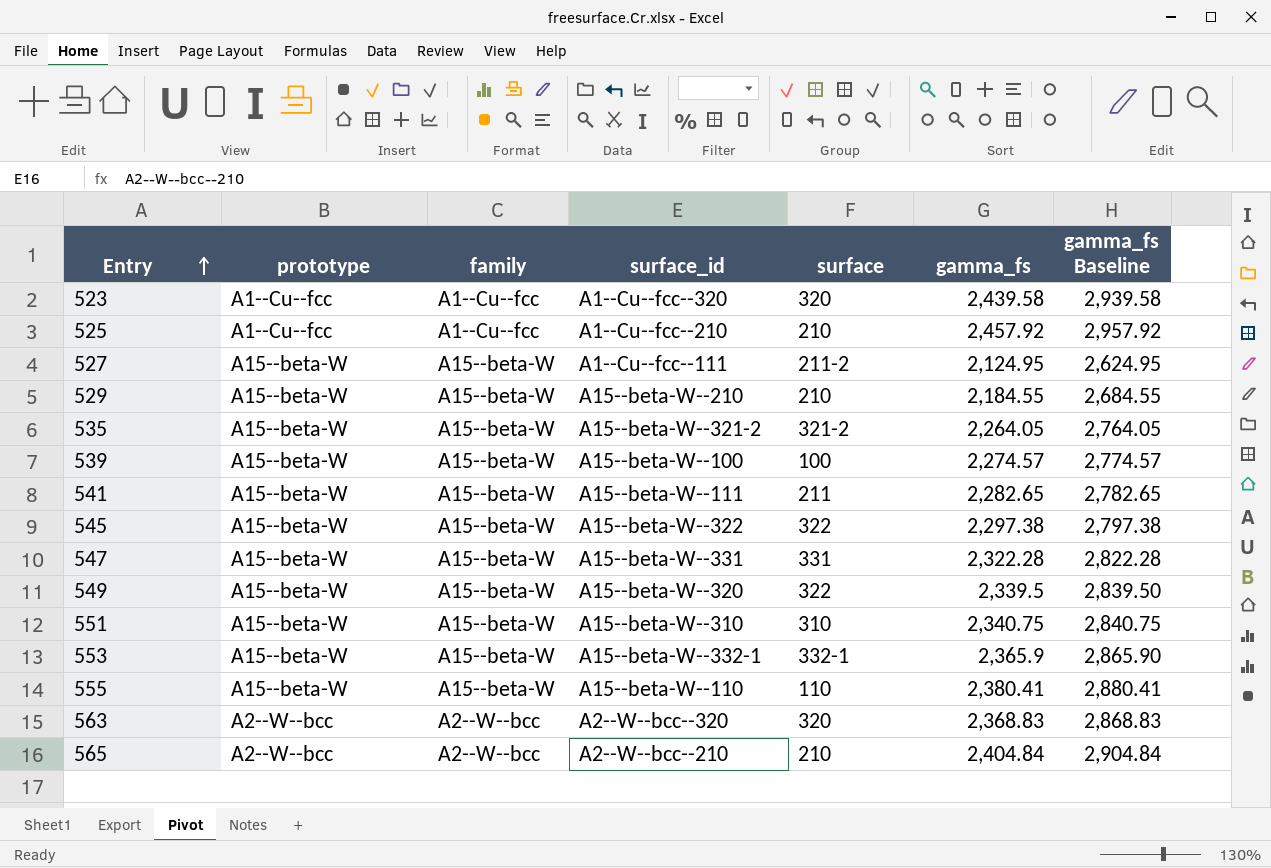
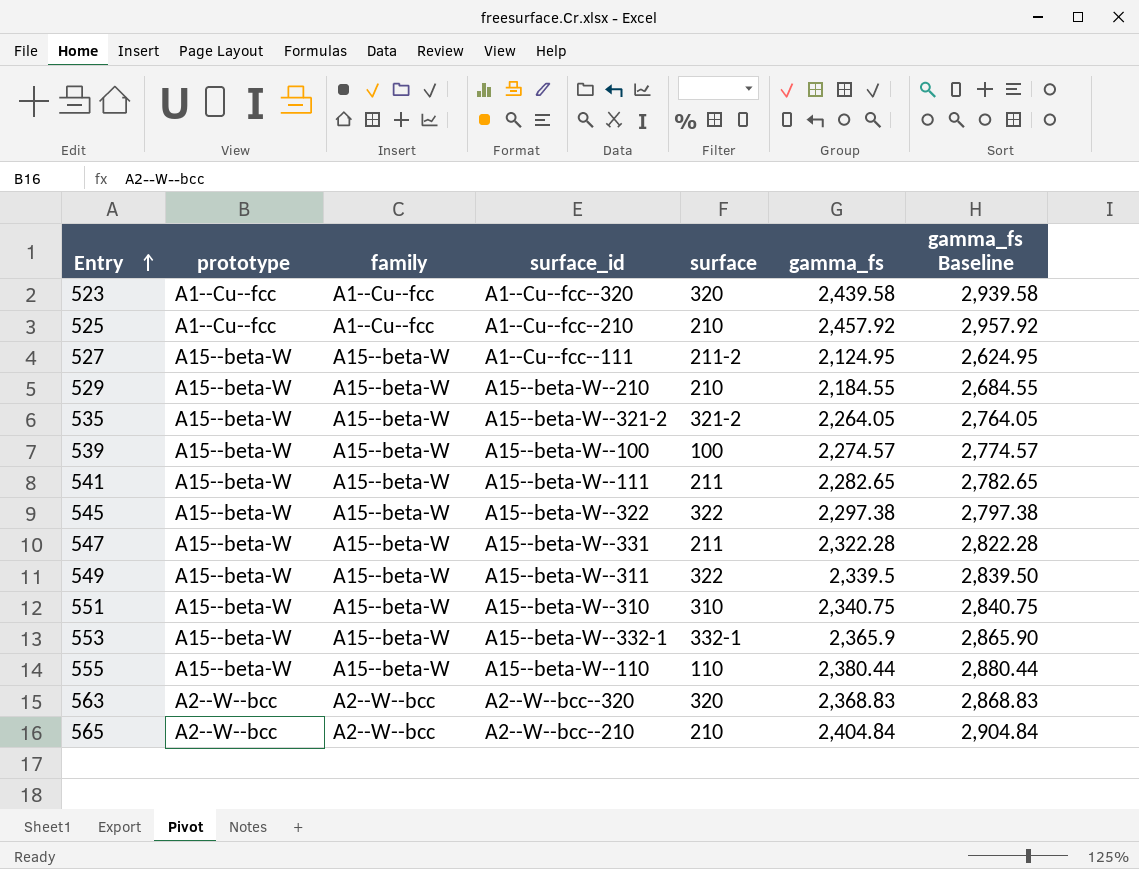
547 | surface: 331 -> 211
549 | surface_id: A15--beta-W--320 -> A15--beta-W--311
555 | gamma_fs: 2,380.41 -> 2,380.44
555 | gamma_fs Baseline: 2,880.41 -> 2,880.44

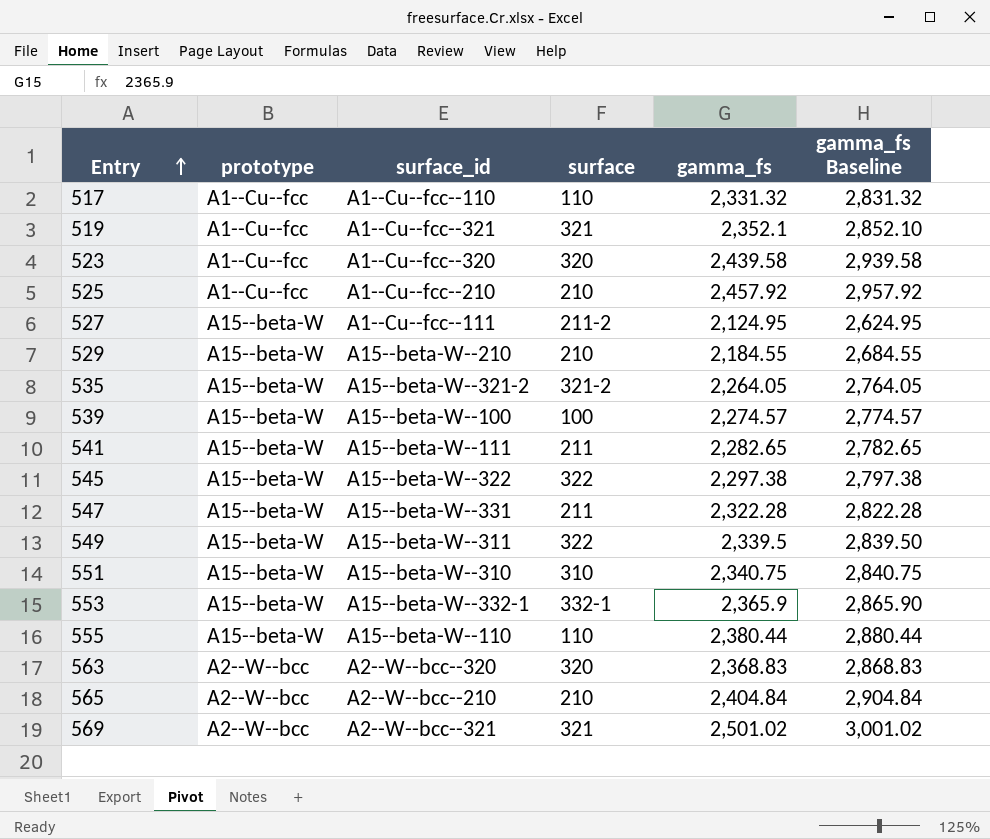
column family | position: 3 -> none
row 517: none -> A1--Cu--fcc | A1--Cu--fcc--110 | 110 | 2,331.32 | 2,831.32
row 519: none -> A1--Cu--fcc | A1--Cu--fcc--321 | 321 | 2,352.1 | 2,852.10
row 569: none -> A2--W--bcc | A2--W--bcc--321 | 321 | 2,501.02 | 3,001.02

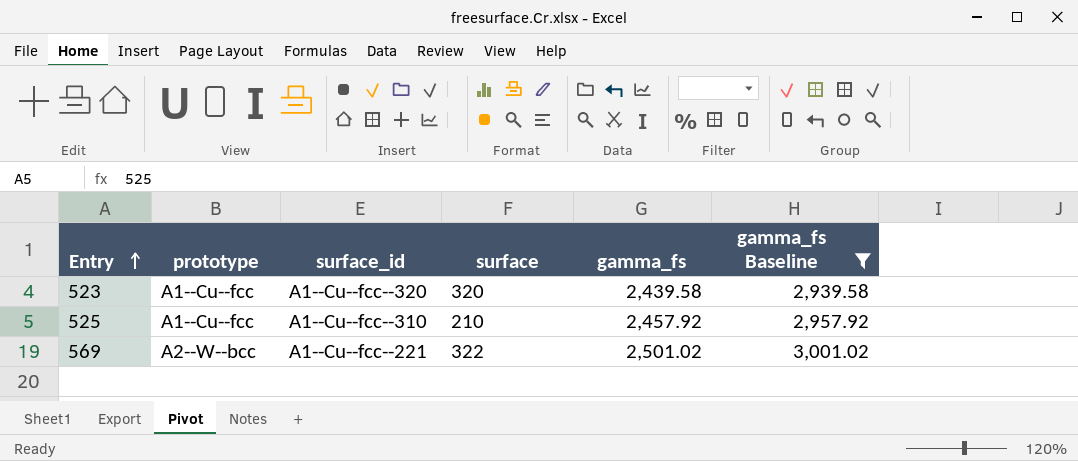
filter: none -> gamma_fs Baseline >= 2,939.58
525 | surface_id: A1--Cu--fcc--210 -> A1--Cu--fcc--310
569 | surface_id: A2--W--bcc--321 -> A1--Cu--fcc--221
569 | surface: 321 -> 322

